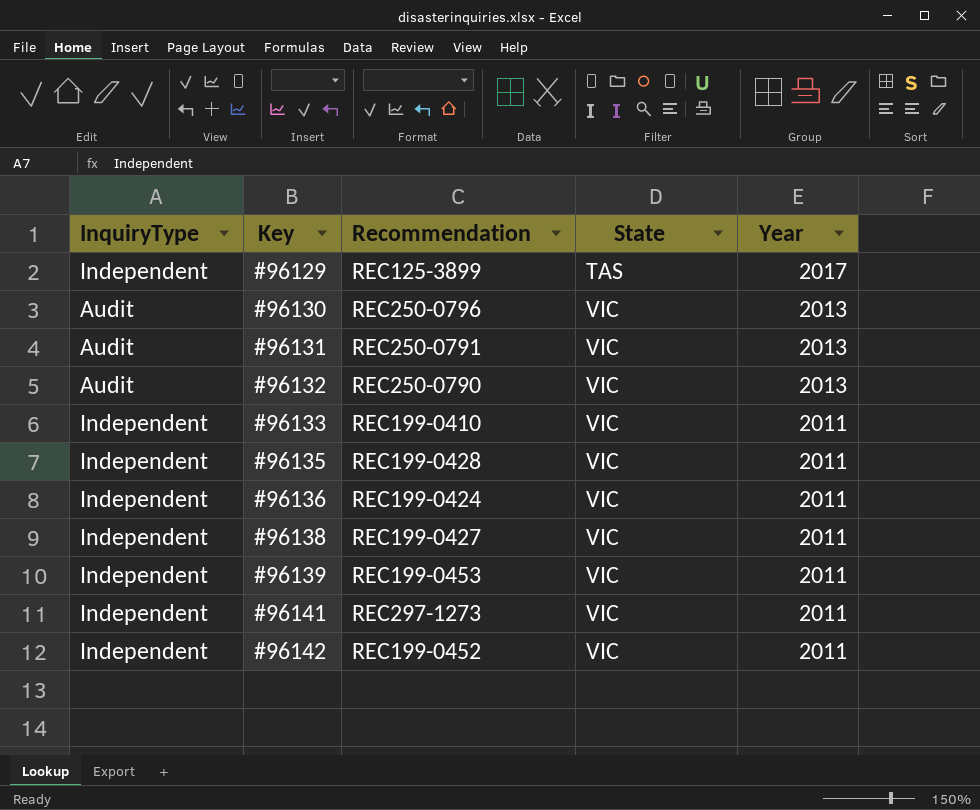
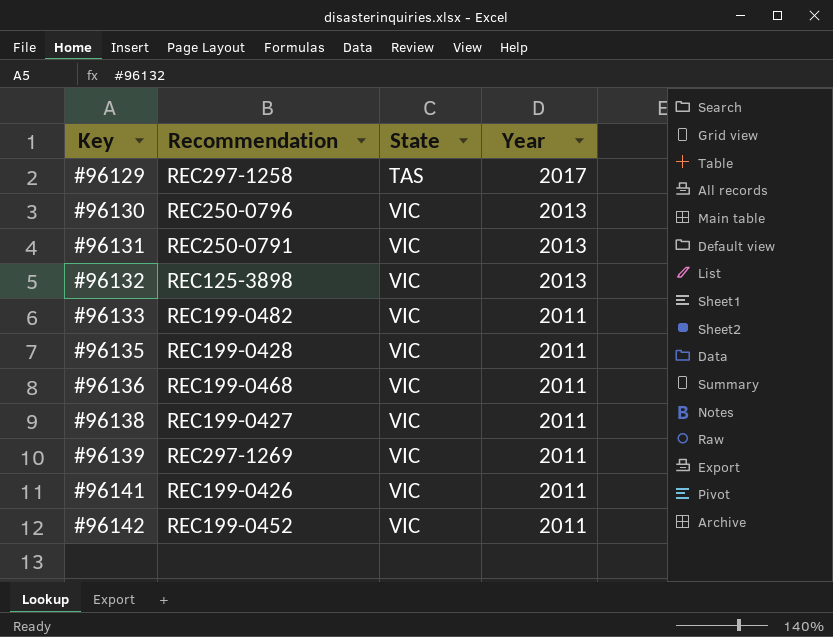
column InquiryType | position: 1 -> none
#96129 | Recommendation: REC125-3899 -> REC297-1258
#96132 | Recommendation: REC250-0790 -> REC125-3898
#96133 | Recommendation: REC199-0410 -> REC199-0482
#96136 | Recommendation: REC199-0424 -> REC199-0468
#96139 | Recommendation: REC199-0453 -> REC297-1269
#96141 | Recommendation: REC297-1273 -> REC199-0426

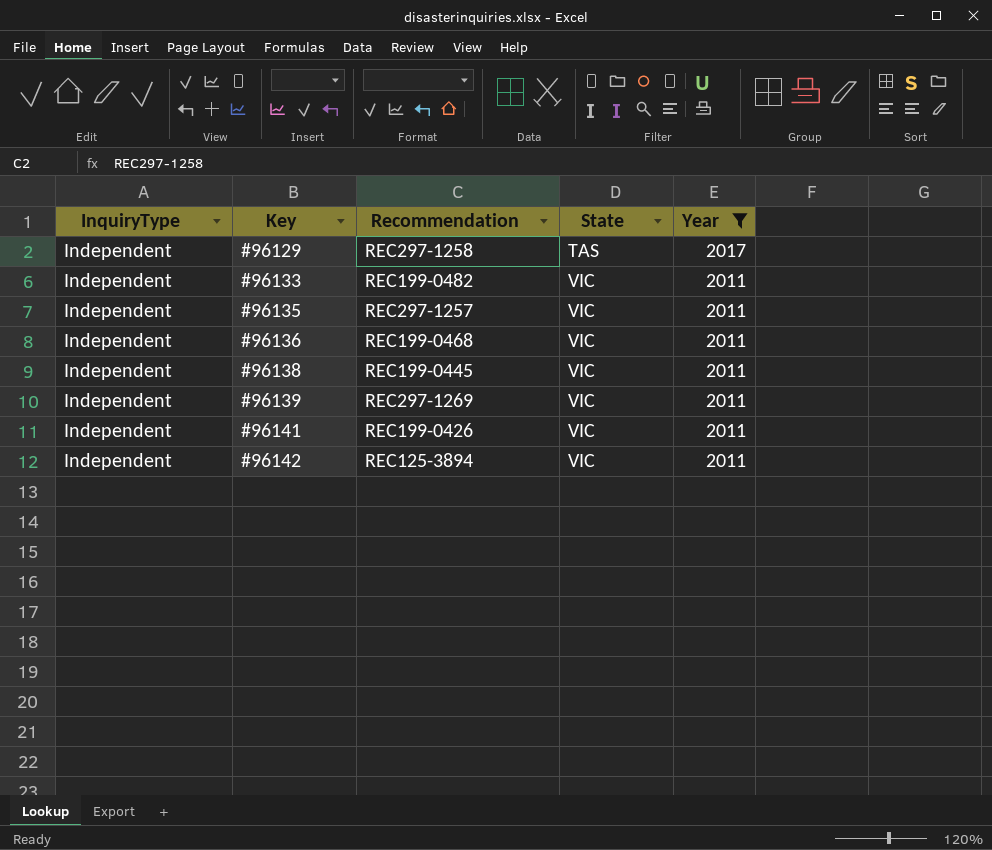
filter: none -> Year != 2013
column InquiryType | position: none -> 1
#96135 | Recommendation: REC199-0428 -> REC297-1257
#96138 | Recommendation: REC199-0427 -> REC199-0445
#96142 | Recommendation: REC199-0452 -> REC125-3894

